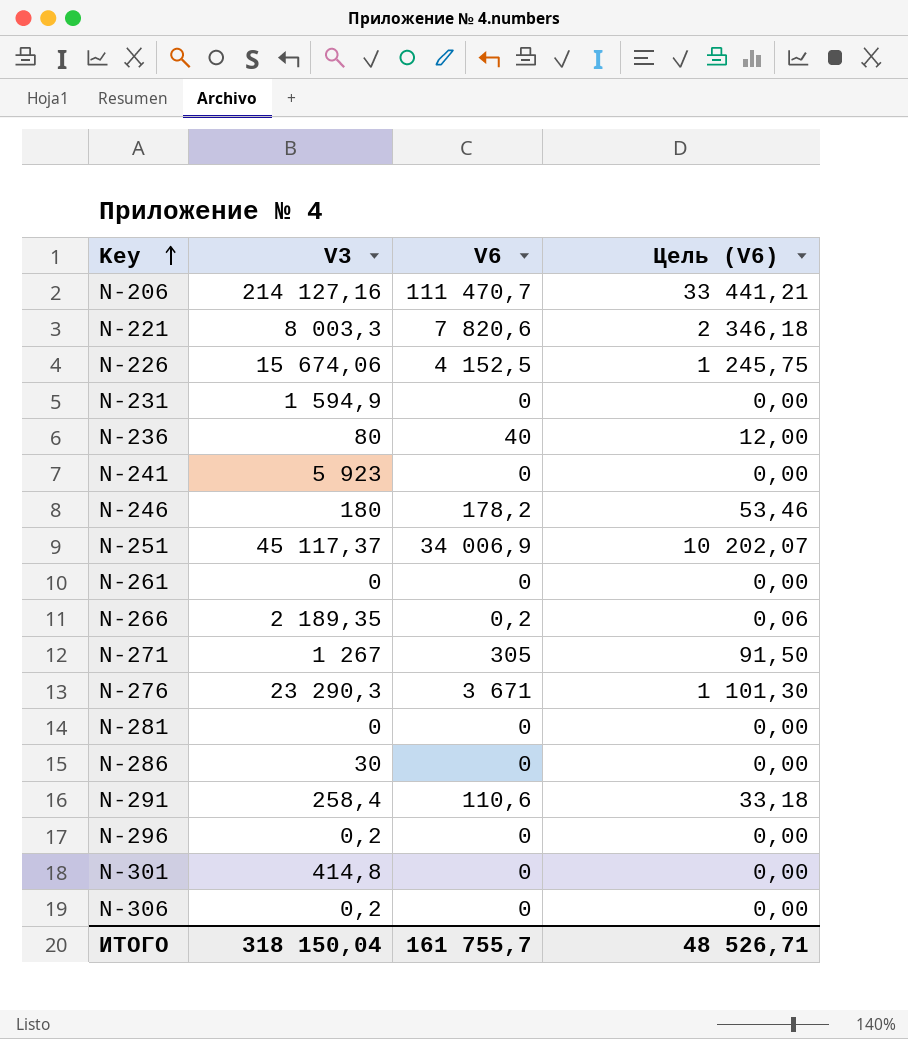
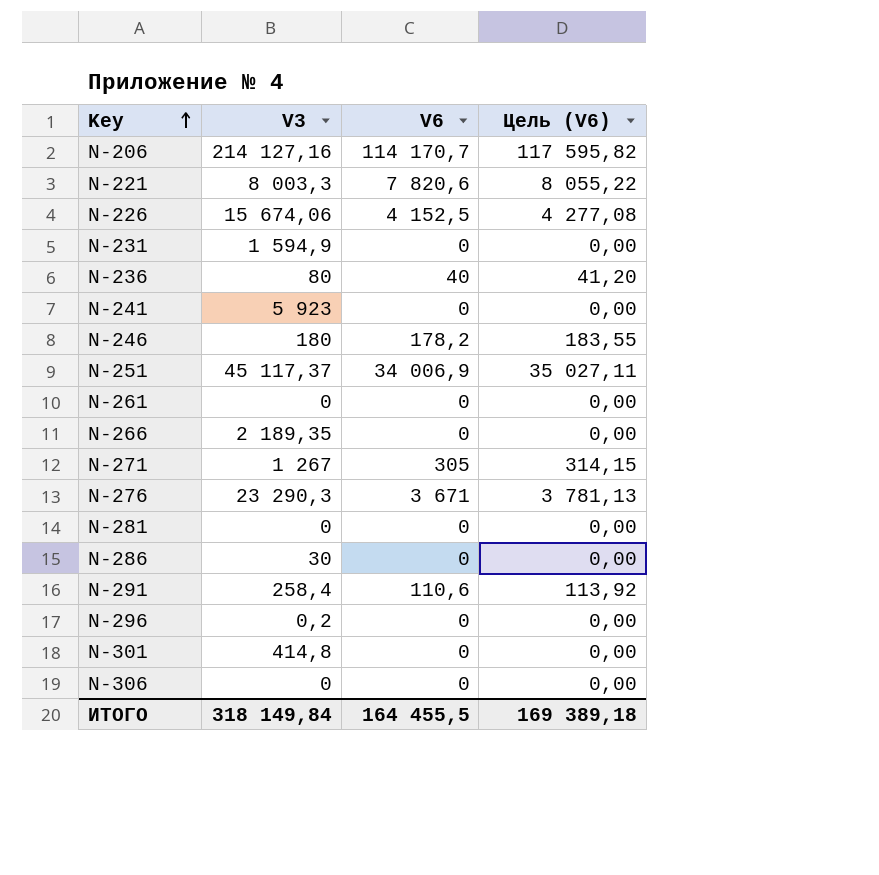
column Цель (V6) | formula: [V6] * 0,3 -> [V6] * 1,03
N-206 | V6: 111 470,7 -> 114 170,7
N-266 | V6: 0,2 -> 0
N-306 | V3: 0,2 -> 0
ИТОГО | V3: 318 150,04 -> 318 149,84
ИТОГО | V6: 161 755,7 -> 164 455,5
ИТОГО | Цель (V6): 48 526,71 -> 169 389,18

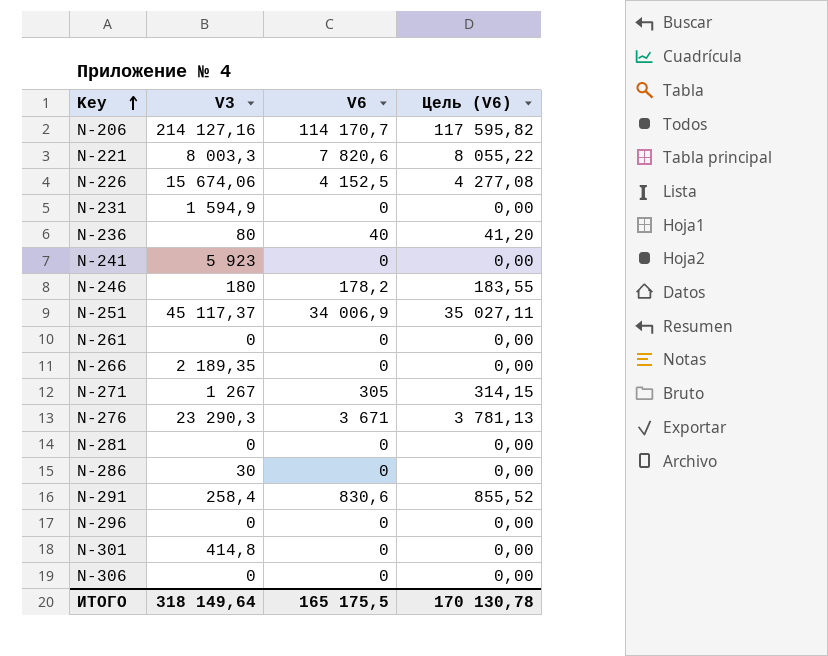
N-291 | V6: 110,6 -> 830,6
N-291 | Цель (V6): 113,92 -> 855,52
N-296 | V3: 0,2 -> 0
ИТОГО | V3: 318 149,84 -> 318 149,64
ИТОГО | V6: 164 455,5 -> 165 175,5
ИТОГО | Цель (V6): 169 389,18 -> 170 130,78

